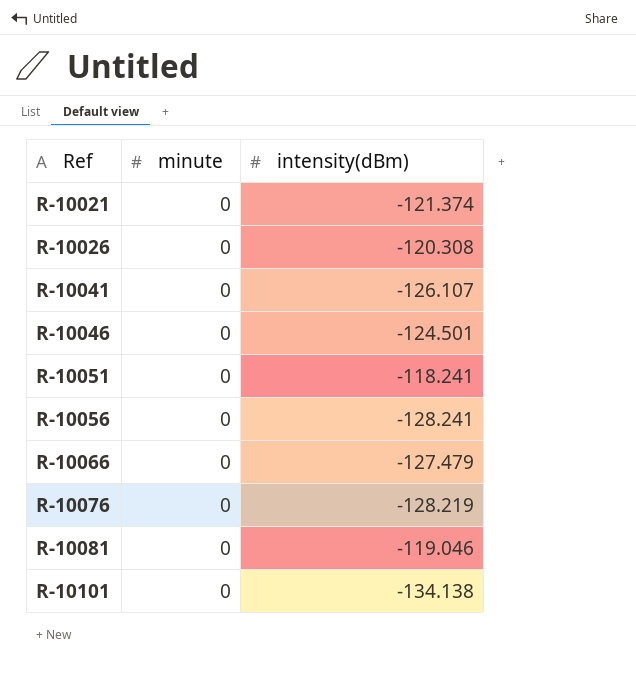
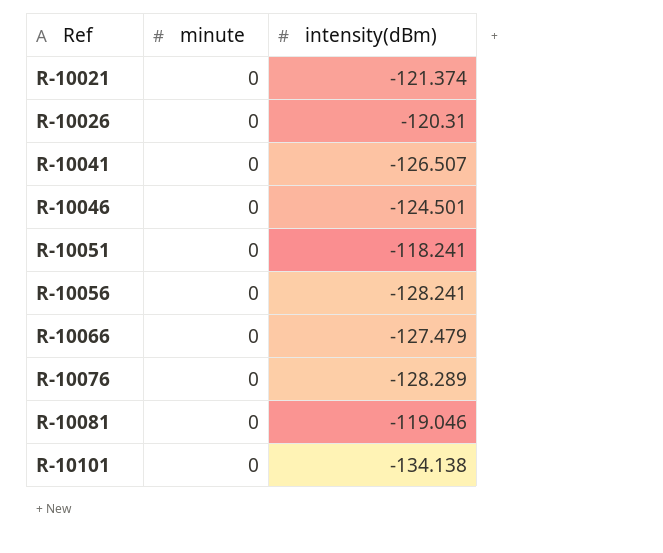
R-10026 | intensity(dBm): -120.308 -> -120.31
R-10041 | intensity(dBm): -126.107 -> -126.507
R-10076 | intensity(dBm): -128.219 -> -128.289

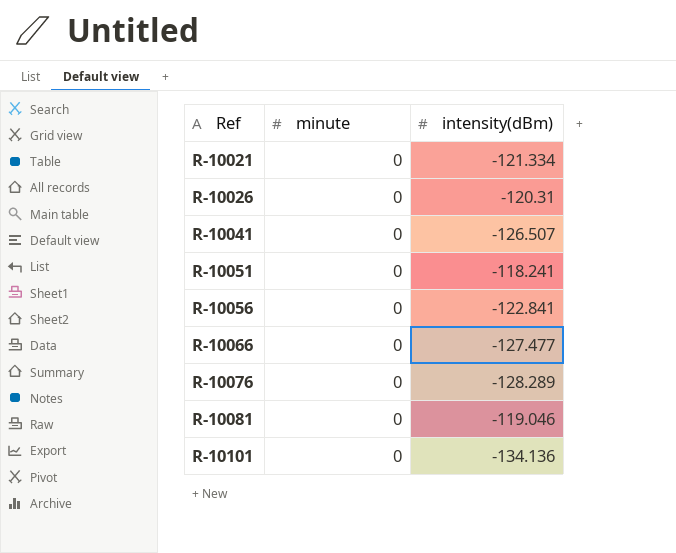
row R-10046: 0 | -124.501 -> none
R-10021 | intensity(dBm): -121.374 -> -121.334
R-10056 | intensity(dBm): -128.241 -> -122.841
R-10066 | intensity(dBm): -127.479 -> -127.477
R-10101 | intensity(dBm): -134.138 -> -134.136

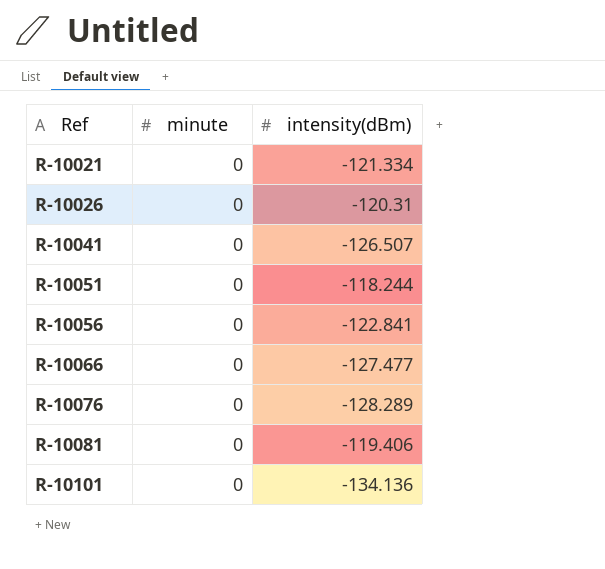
R-10051 | intensity(dBm): -118.241 -> -118.244
R-10081 | intensity(dBm): -119.046 -> -119.406

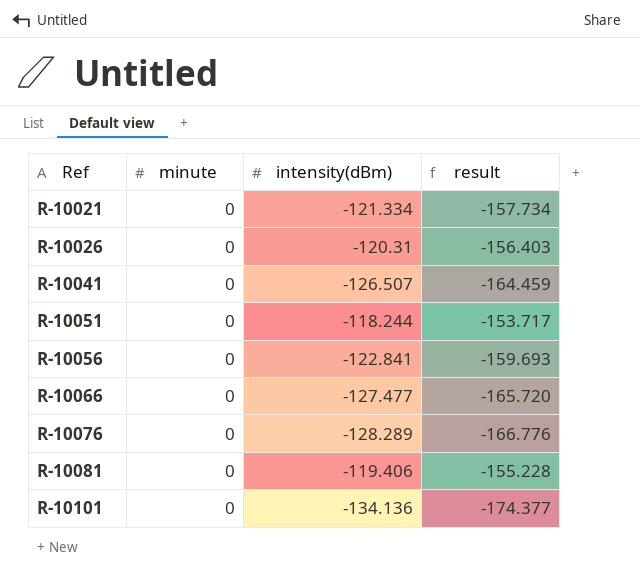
column result | formula: none -> [intensity(dBm)] * 1.3

